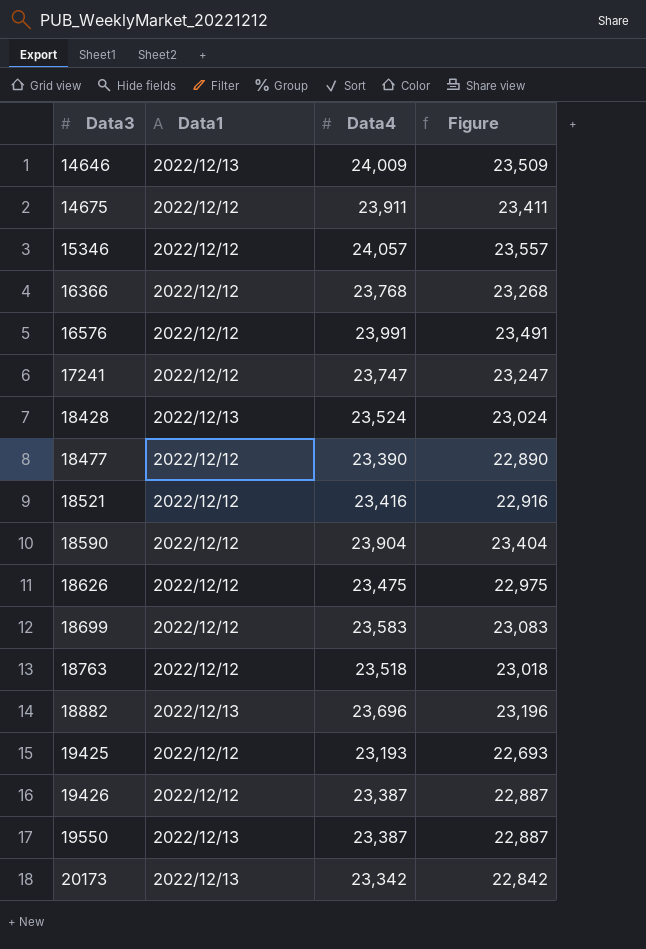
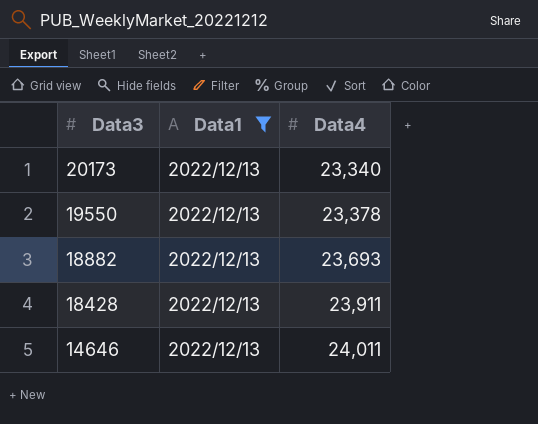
filter: none -> Data1 = 2022/12/13
row order: Data3 ascending -> Data3 descending
column Figure | formula: [Data4] - 500 -> none
20173 | Data4: 23,342 -> 23,340
19550 | Data4: 23,387 -> 23,378
18882 | Data4: 23,696 -> 23,693
18428 | Data4: 23,524 -> 23,911
14646 | Data4: 24,009 -> 24,011

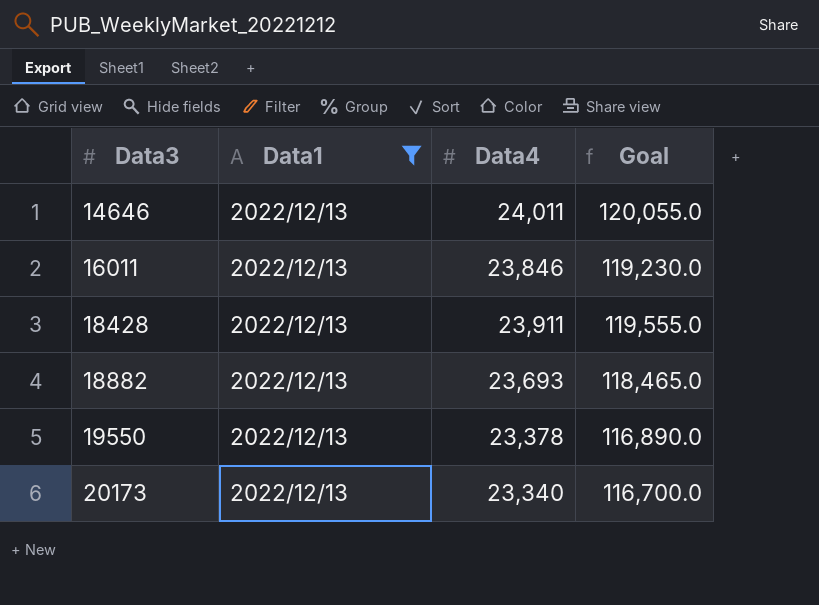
row order: Data3 descending -> Data3 ascending
column Goal | formula: none -> [Data4] * 5
row 16011: none -> 2022/12/13 | 23,846 | 119,230.0

